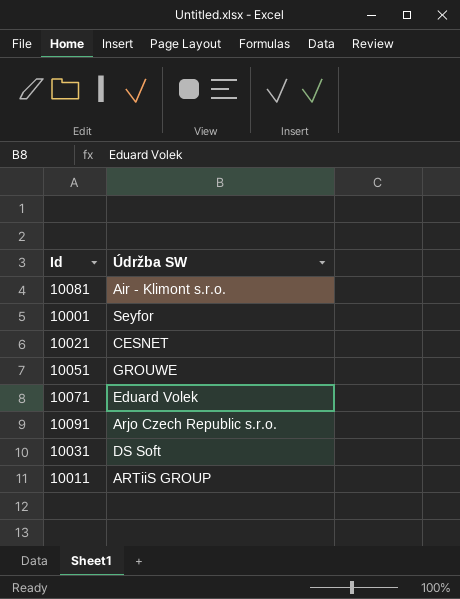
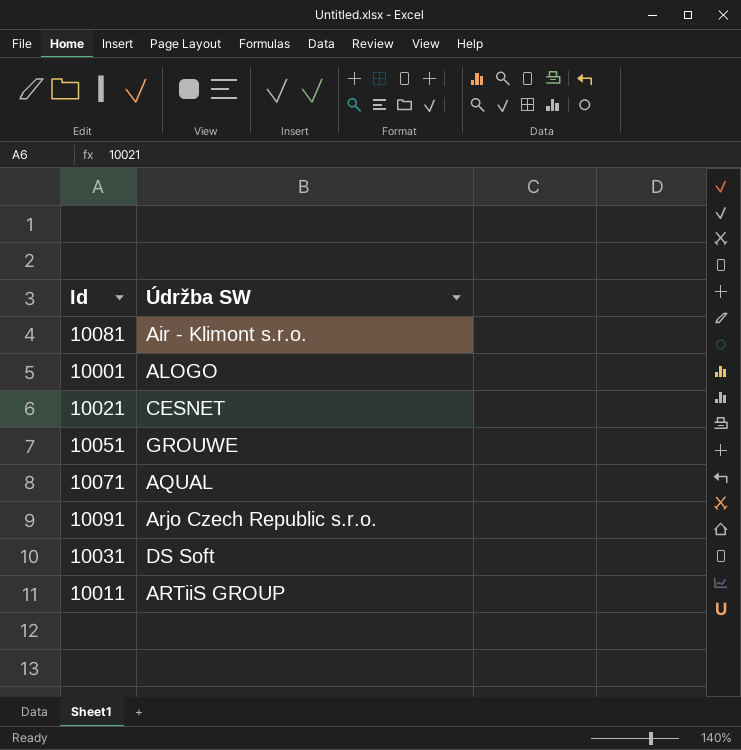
10001 | Údržba SW: Seyfor -> ALOGO
10071 | Údržba SW: Eduard Volek -> AQUAL

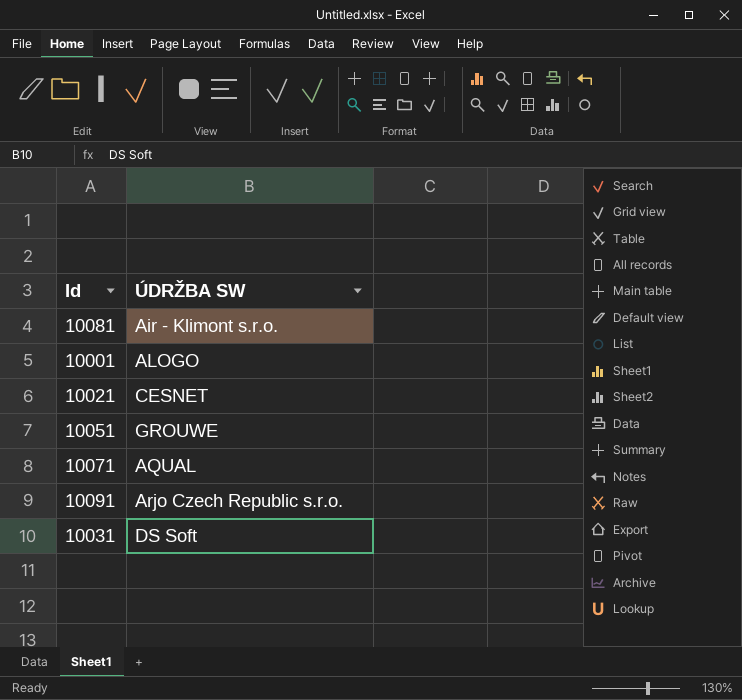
column name: Údržba SW -> ÚDRŽBA SW
row 10011: ARTiiS GROUP -> none

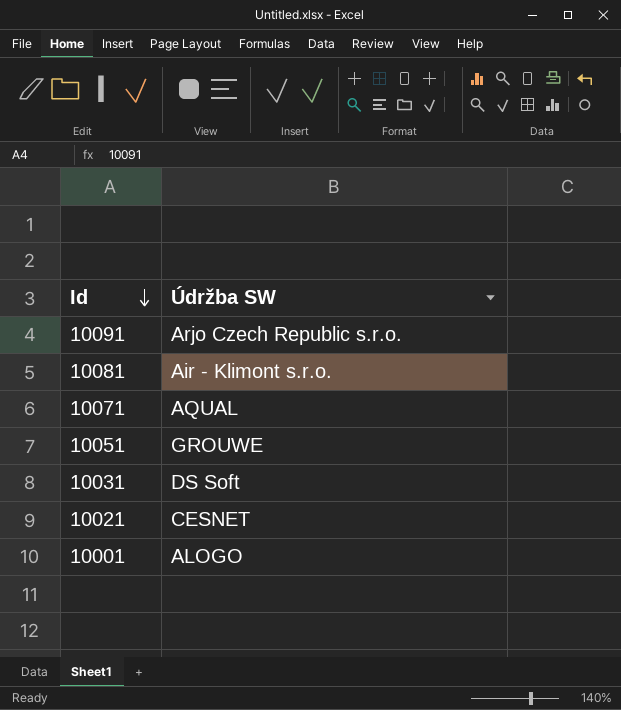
row order: none -> Id descending
column name: ÚDRŽBA SW -> Údržba SW

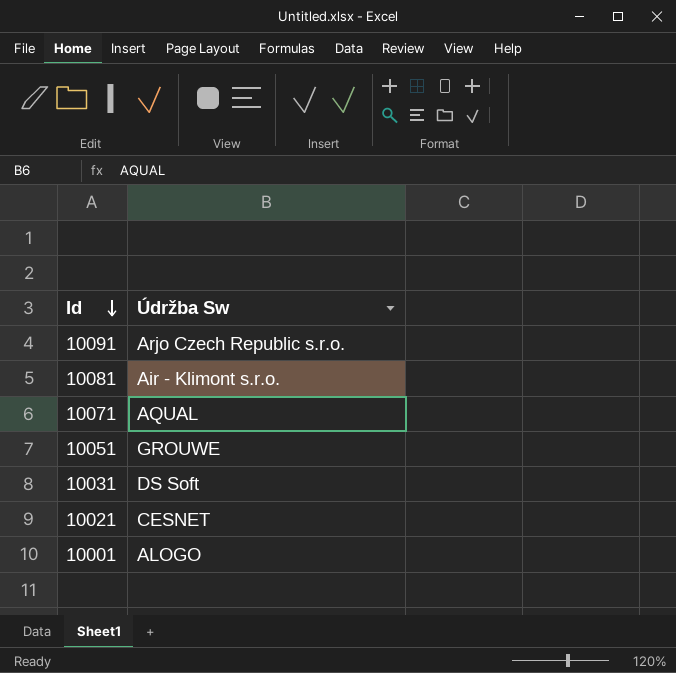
column name: Údržba SW -> Údržba Sw

